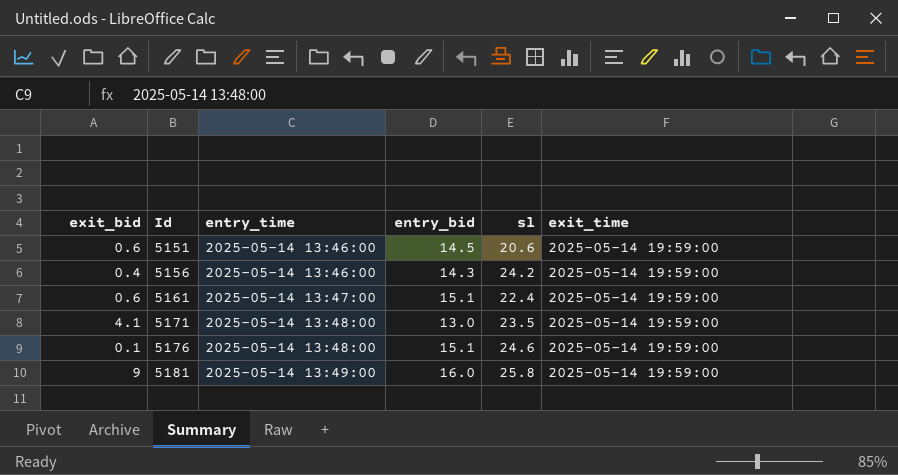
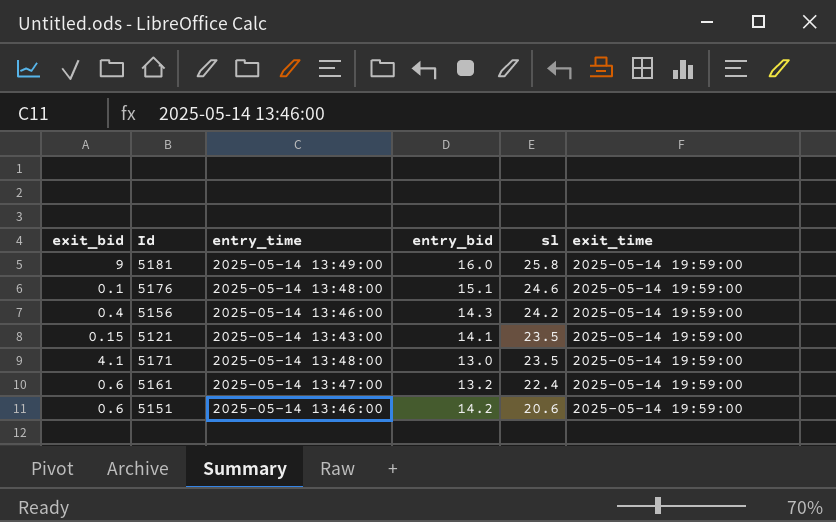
row order: Id ascending -> sl descending
row 5121: none -> 0.15 | 2025-05-14 13:43:00 | 14.1 | 23.5 | 2025-05-14 19:59:00
5161 | entry_bid: 15.1 -> 13.2
5151 | entry_bid: 14.5 -> 14.2

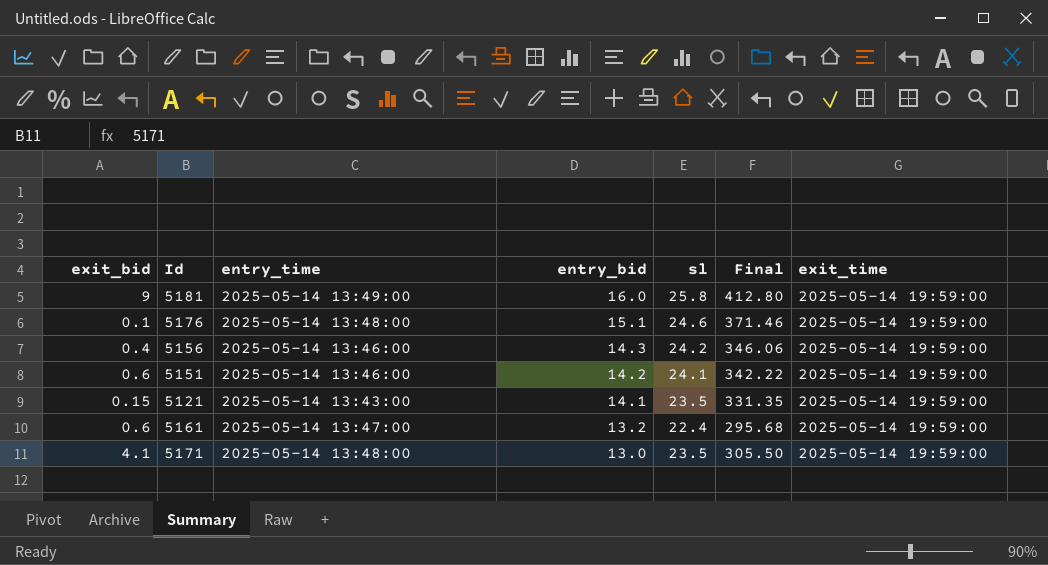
row order: sl descending -> entry_bid descending
column Final | formula: none -> [entry_bid] * [sl]
5151 | sl: 20.6 -> 24.1

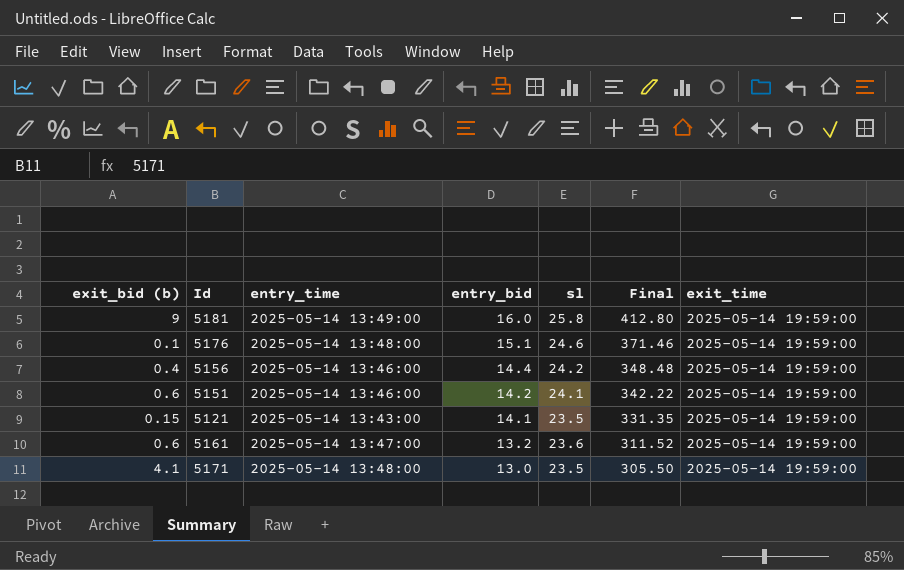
column name: exit_bid -> exit_bid (b)
5156 | entry_bid: 14.3 -> 14.4
5156 | Final: 346.06 -> 348.48
5161 | sl: 22.4 -> 23.6
5161 | Final: 295.68 -> 311.52

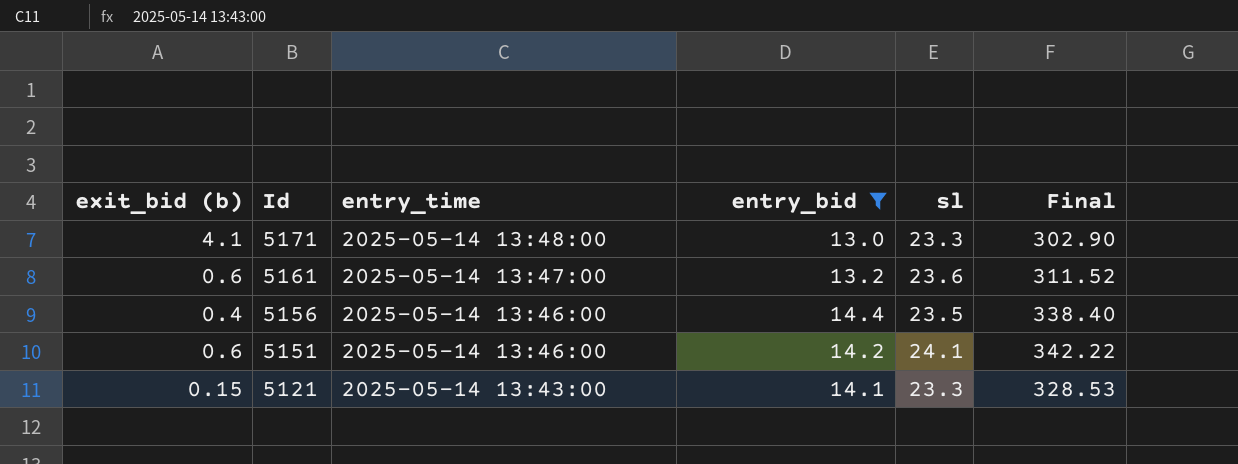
filter: none -> entry_bid <= 14.4
row order: entry_bid descending -> Id descending
column exit_time | position: 7 -> none
5171 | sl: 23.5 -> 23.3
5171 | Final: 305.50 -> 302.90
5156 | sl: 24.2 -> 23.5
5156 | Final: 348.48 -> 338.40
5121 | sl: 23.5 -> 23.3
5121 | Final: 331.35 -> 328.53

